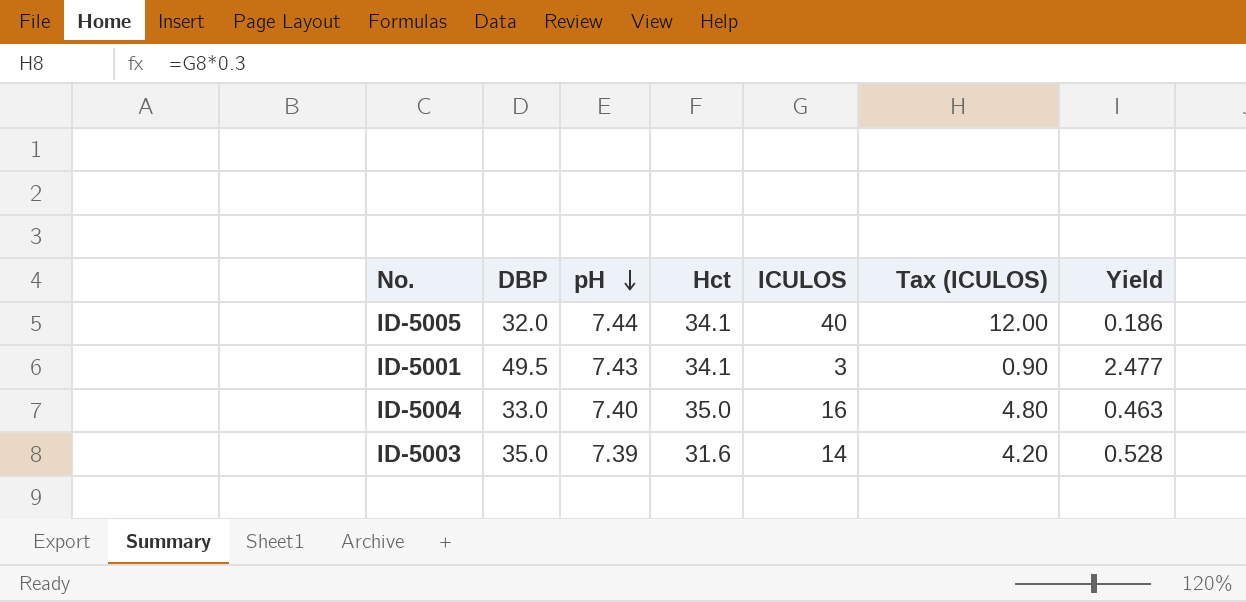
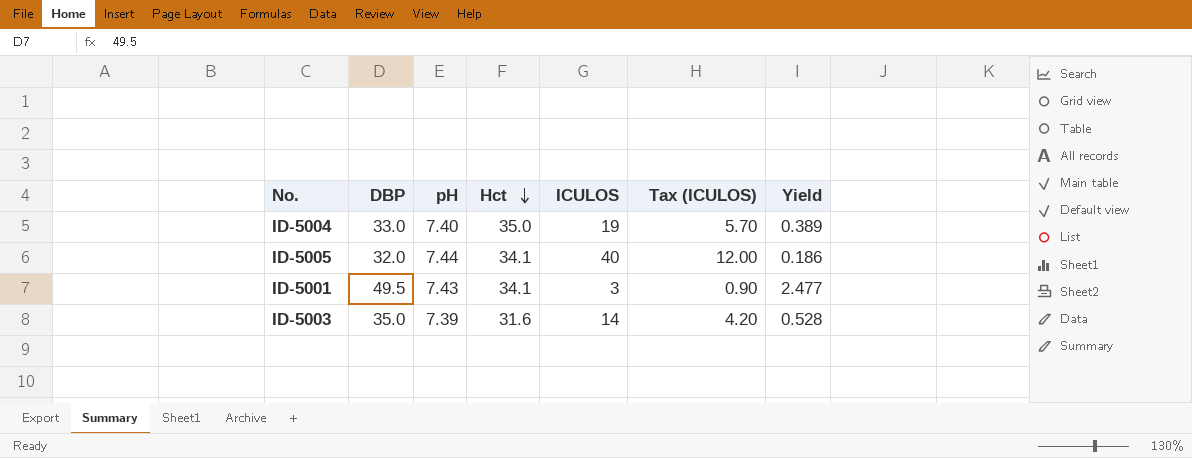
row order: pH descending -> Hct descending
ID-5004 | ICULOS: 16 -> 19
ID-5004 | Tax (ICULOS): 4.80 -> 5.70
ID-5004 | Yield: 0.463 -> 0.389

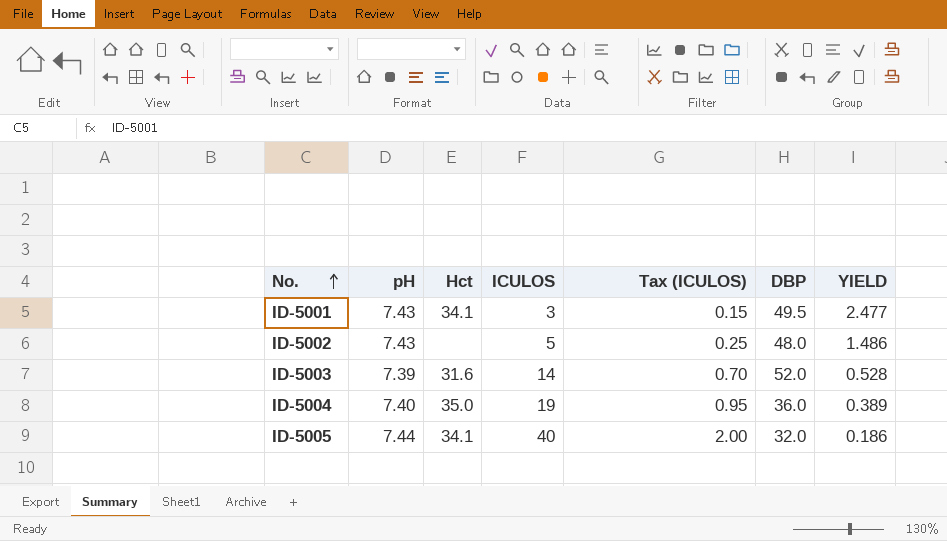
row order: Hct descending -> No. ascending
column Tax (ICULOS) | formula: [ICULOS] * 0.3 -> [ICULOS] * 0.05
column DBP | position: 2 -> 6
column name: Yield -> YIELD
row ID-5002: none -> 7.43 | none | 5 | 0.25 | 48.0 | 1.486
ID-5003 | DBP: 35.0 -> 52.0
ID-5004 | DBP: 33.0 -> 36.0

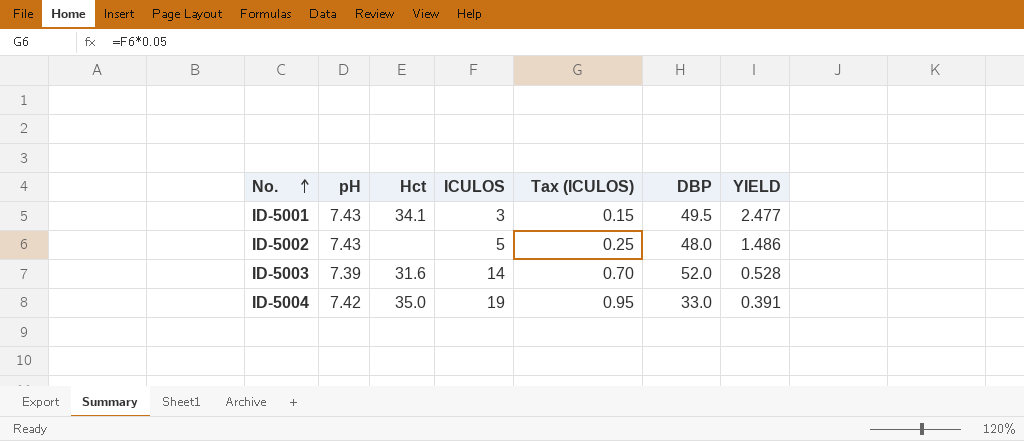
row ID-5005: 7.44 | 34.1 | 40 | 2.00 | 32.0 | 0.186 -> none
ID-5004 | pH: 7.40 -> 7.42
ID-5004 | DBP: 36.0 -> 33.0
ID-5004 | YIELD: 0.389 -> 0.391

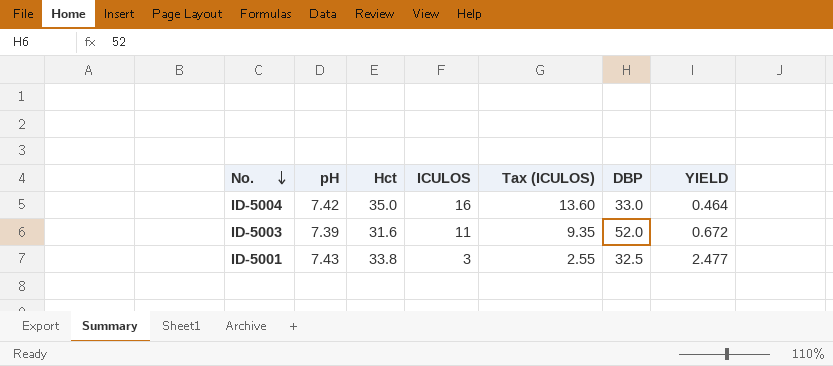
row order: No. ascending -> No. descending
column Tax (ICULOS) | formula: [ICULOS] * 0.05 -> [ICULOS] * 0.85
row ID-5002: 7.43 | none | 5 | 0.25 | 48.0 | 1.486 -> none
ID-5004 | ICULOS: 19 -> 16
ID-5004 | YIELD: 0.391 -> 0.464
ID-5003 | ICULOS: 14 -> 11
ID-5003 | YIELD: 0.528 -> 0.672
ID-5001 | Hct: 34.1 -> 33.8
ID-5001 | DBP: 49.5 -> 32.5

